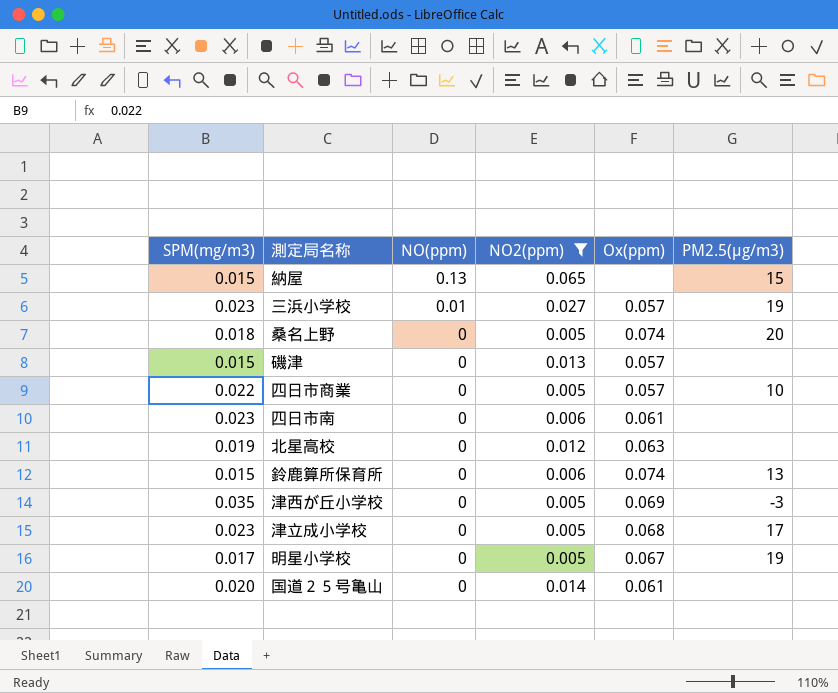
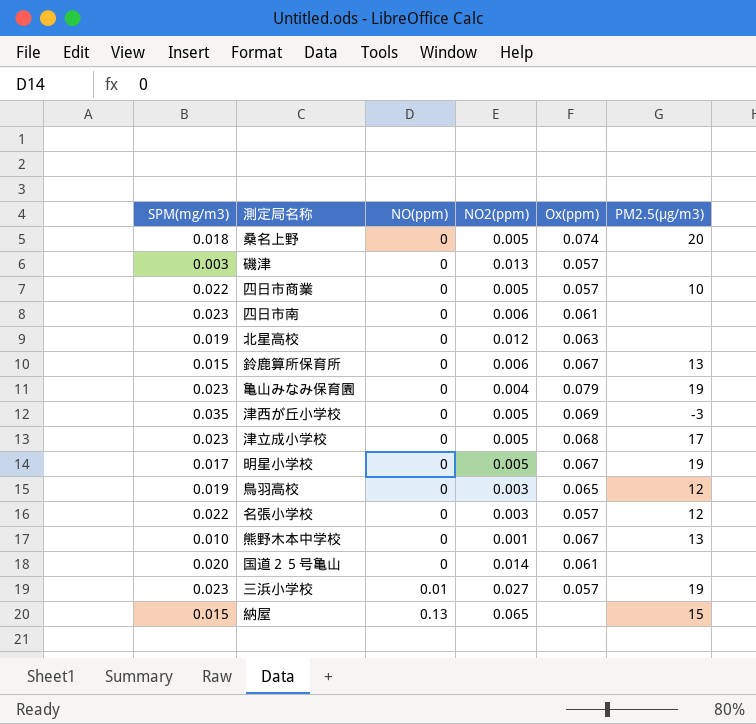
filter: NO2(ppm) >= 0.005 -> none
row order: NO(ppm) descending -> NO(ppm) ascending
磯津 | SPM(mg/m3): 0.015 -> 0.003
鈴鹿算所保育所 | Ox(ppm): 0.074 -> 0.067

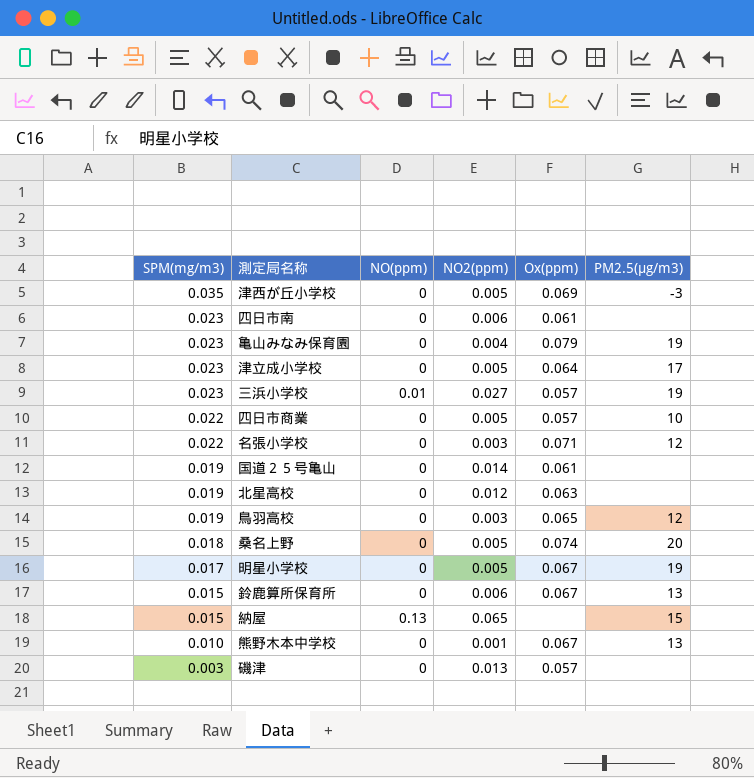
row order: NO(ppm) ascending -> SPM(mg/m3) descending
津立成小学校 | Ox(ppm): 0.068 -> 0.064
名張小学校 | Ox(ppm): 0.057 -> 0.071
国道２５号亀山 | SPM(mg/m3): 0.020 -> 0.019

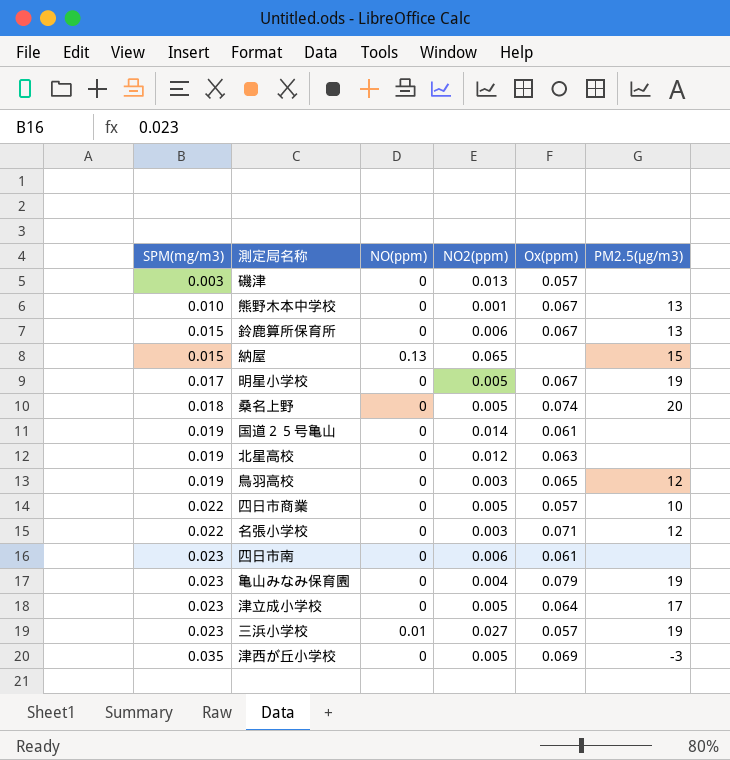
row order: SPM(mg/m3) descending -> SPM(mg/m3) ascending

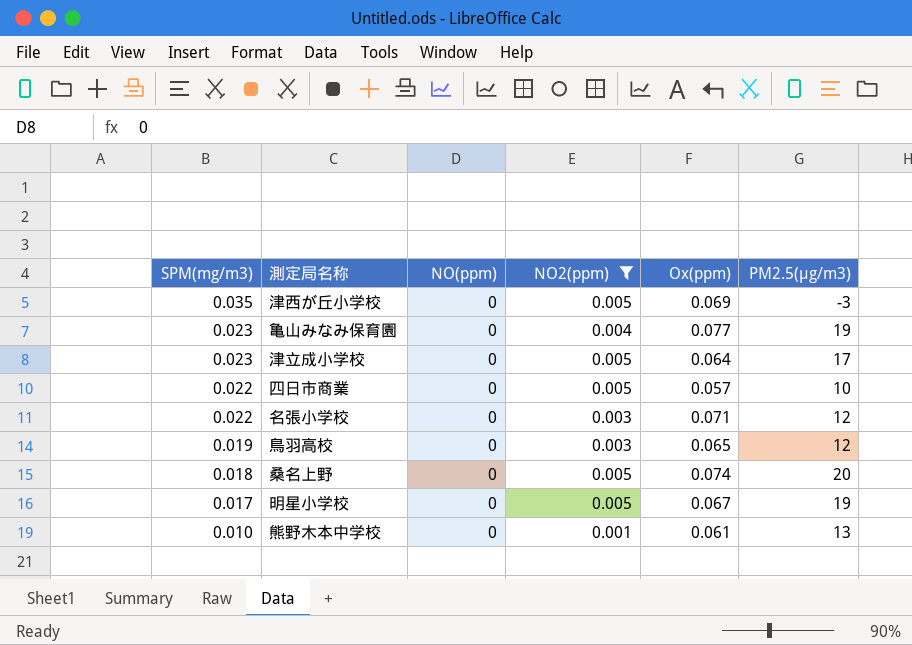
filter: none -> NO2(ppm) <= 0.005
row order: SPM(mg/m3) ascending -> SPM(mg/m3) descending
亀山みなみ保育園 | Ox(ppm): 0.079 -> 0.077
熊野木本中学校 | Ox(ppm): 0.067 -> 0.061

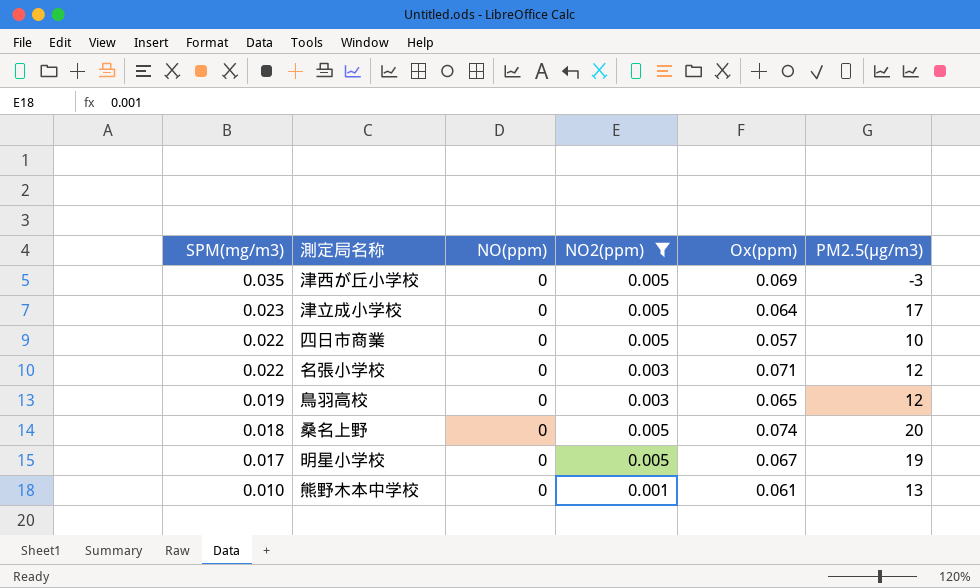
row 亀山みなみ保育園: 0.023 | 0 | 0.004 | 0.077 | 19 -> none

